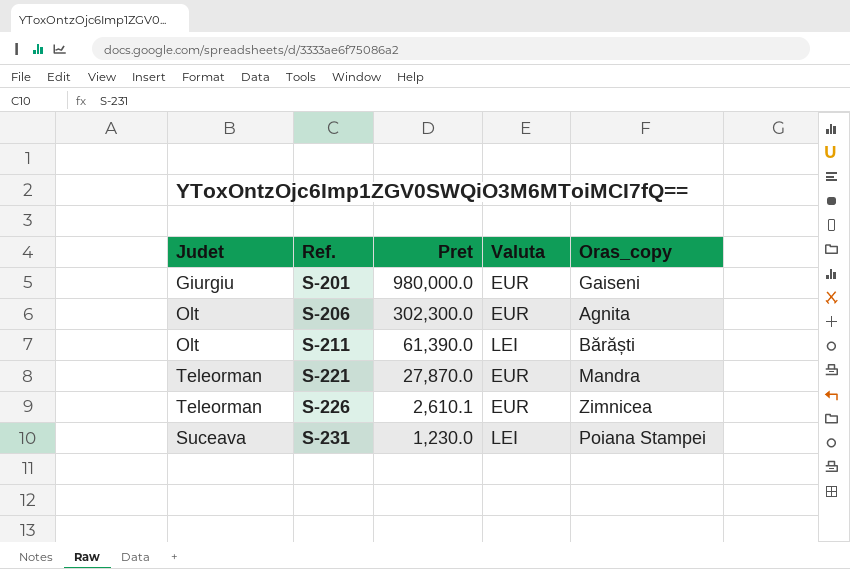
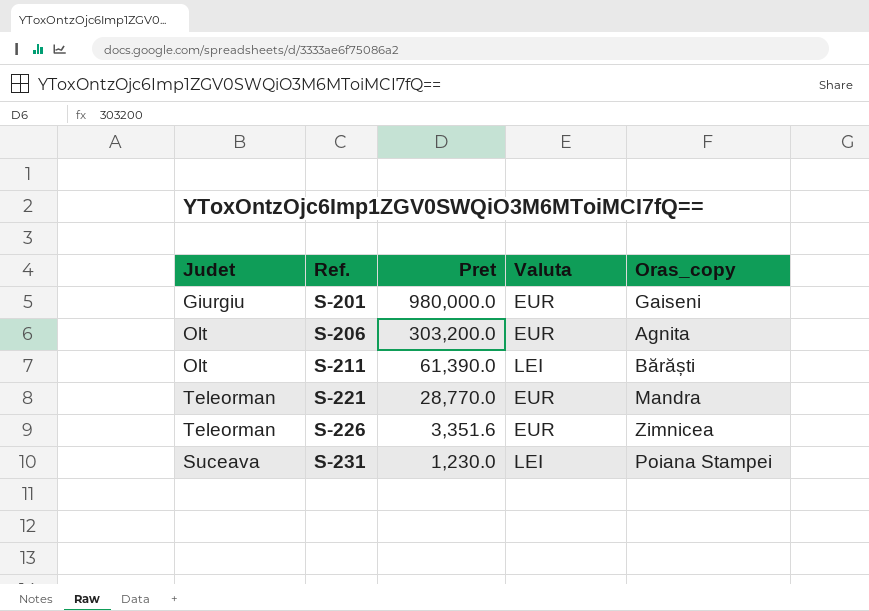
S-206 | Pret: 302,300.0 -> 303,200.0
S-221 | Pret: 27,870.0 -> 28,770.0
S-226 | Pret: 2,610.1 -> 3,351.6

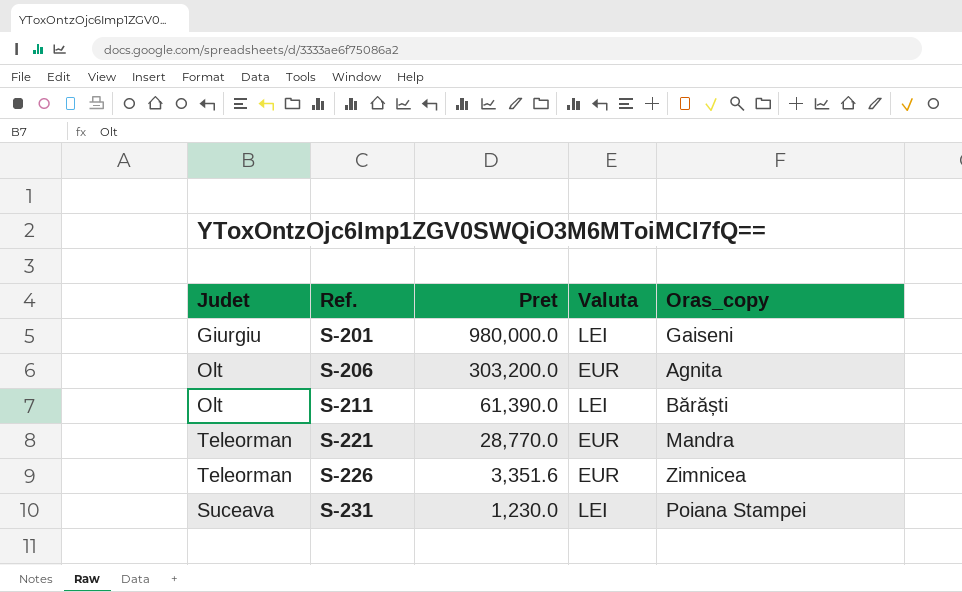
S-201 | Valuta: EUR -> LEI

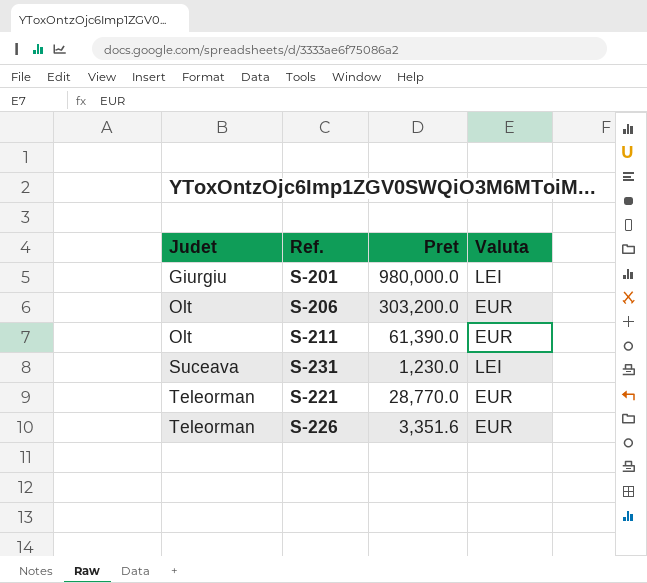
row order: Ref. ascending -> Judet ascending
column Oras_copy | position: 5 -> none
S-211 | Valuta: LEI -> EUR

